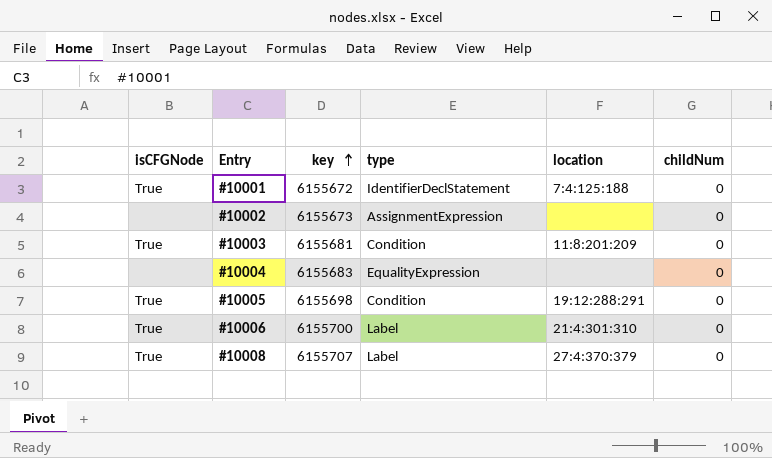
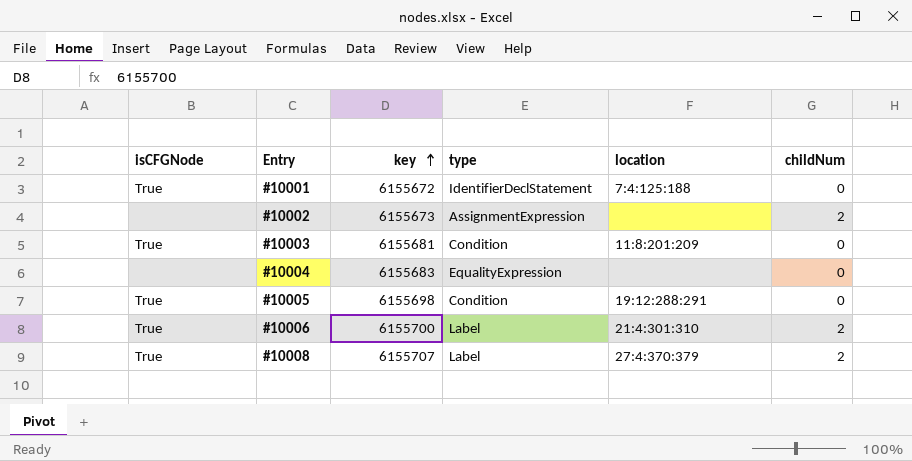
#10002 | childNum: 0 -> 2
#10006 | childNum: 0 -> 2
#10008 | childNum: 0 -> 2

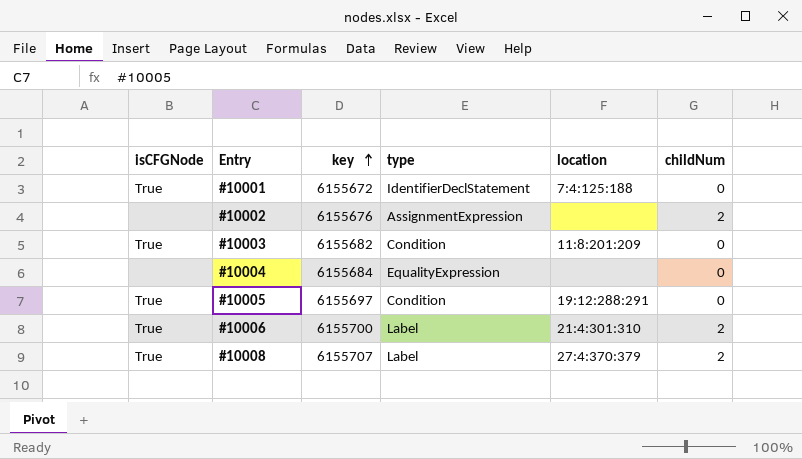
#10002 | key: 6155673 -> 6155676
#10003 | key: 6155681 -> 6155682
#10004 | key: 6155683 -> 6155684
#10005 | key: 6155698 -> 6155697

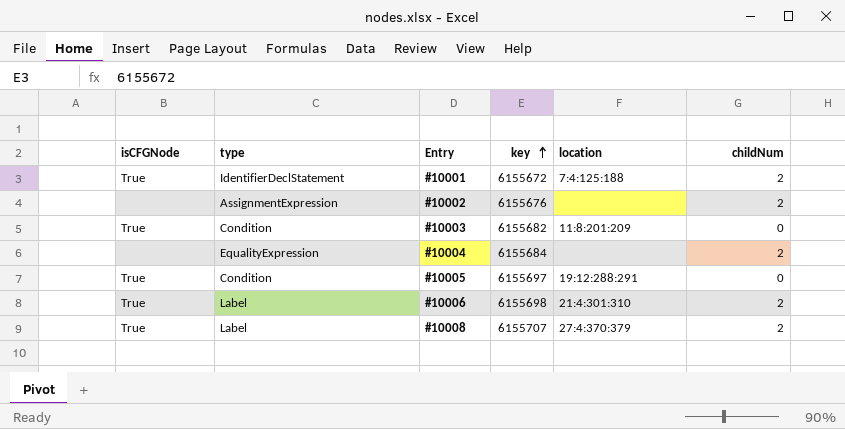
column type | position: 4 -> 2
#10001 | childNum: 0 -> 2
#10004 | childNum: 0 -> 2
#10006 | key: 6155700 -> 6155698

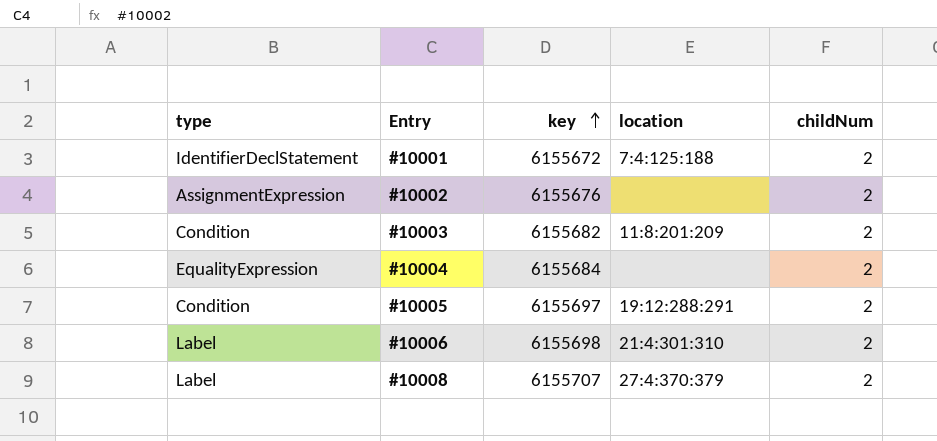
column isCFGNode | position: 1 -> none
#10003 | childNum: 0 -> 2
#10005 | childNum: 0 -> 2

